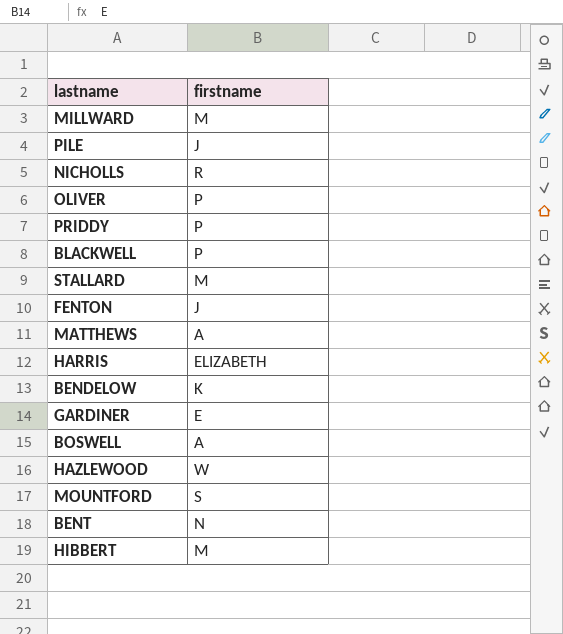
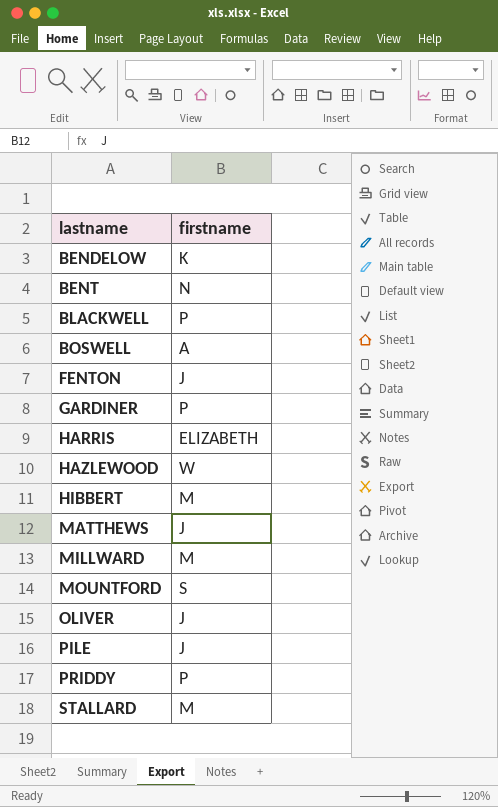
row order: none -> lastname ascending
row NICHOLLS: R -> none
GARDINER | firstname: E -> P
MATTHEWS | firstname: A -> J
OLIVER | firstname: P -> J

